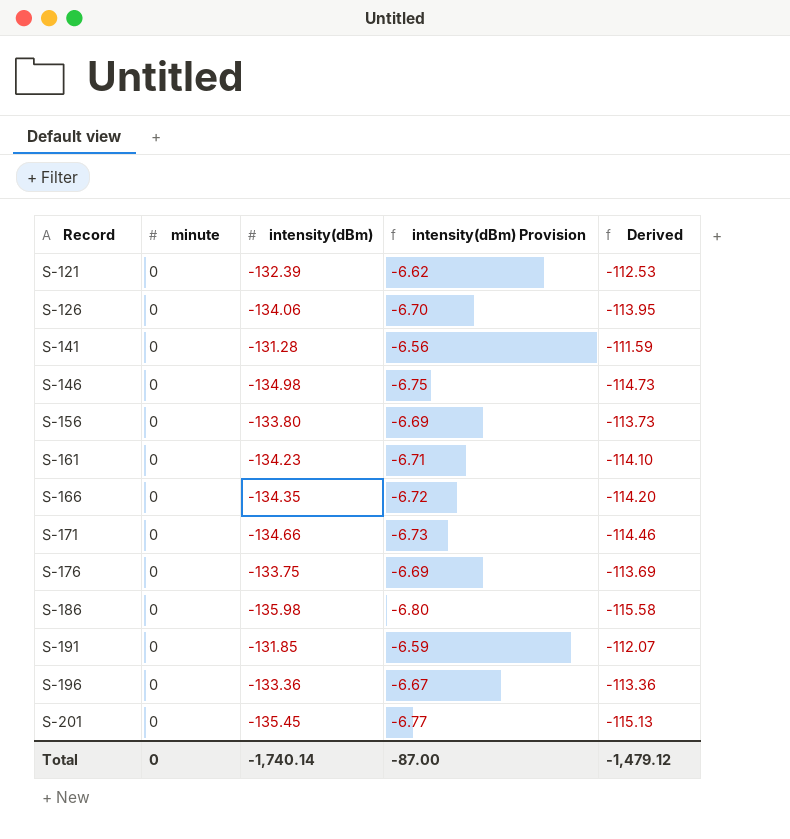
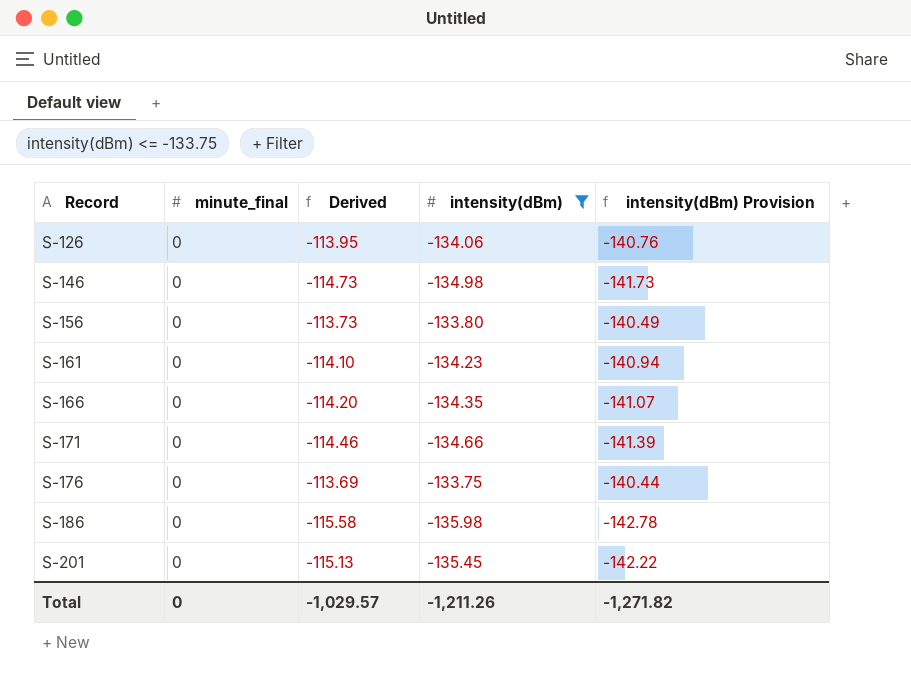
filter: none -> intensity(dBm) <= -133.75
column name: minute -> minute_final
column Derived | position: 5 -> 3
column intensity(dBm) Provision | formula: [intensity(dBm)] * 0.05 -> [intensity(dBm)] * 1.05
Total | Derived: -1,479.12 -> -1,029.57
Total | intensity(dBm): -1,740.14 -> -1,211.26
Total | intensity(dBm) Provision: -87.00 -> -1,271.82

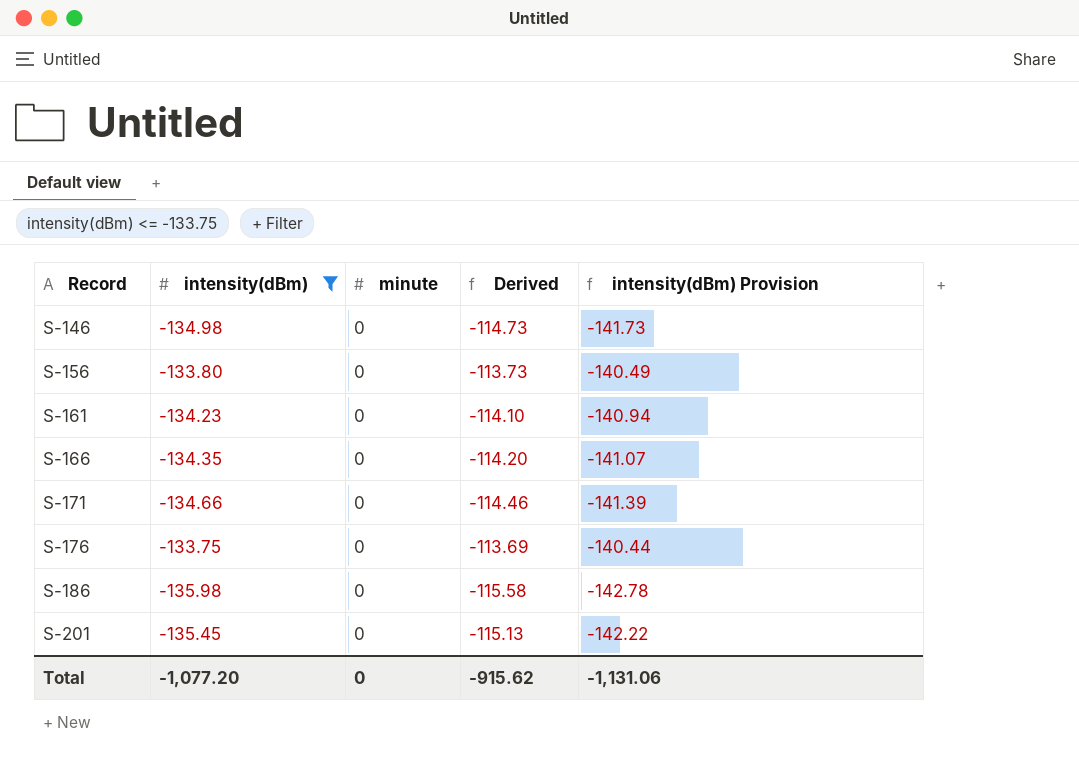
column intensity(dBm) | position: 4 -> 2
column name: minute_final -> minute
row S-126: 0 | -113.95 | -134.06 | -140.76 -> none
Total | intensity(dBm): -1,211.26 -> -1,077.20
Total | Derived: -1,029.57 -> -915.62
Total | intensity(dBm) Provision: -1,271.82 -> -1,131.06

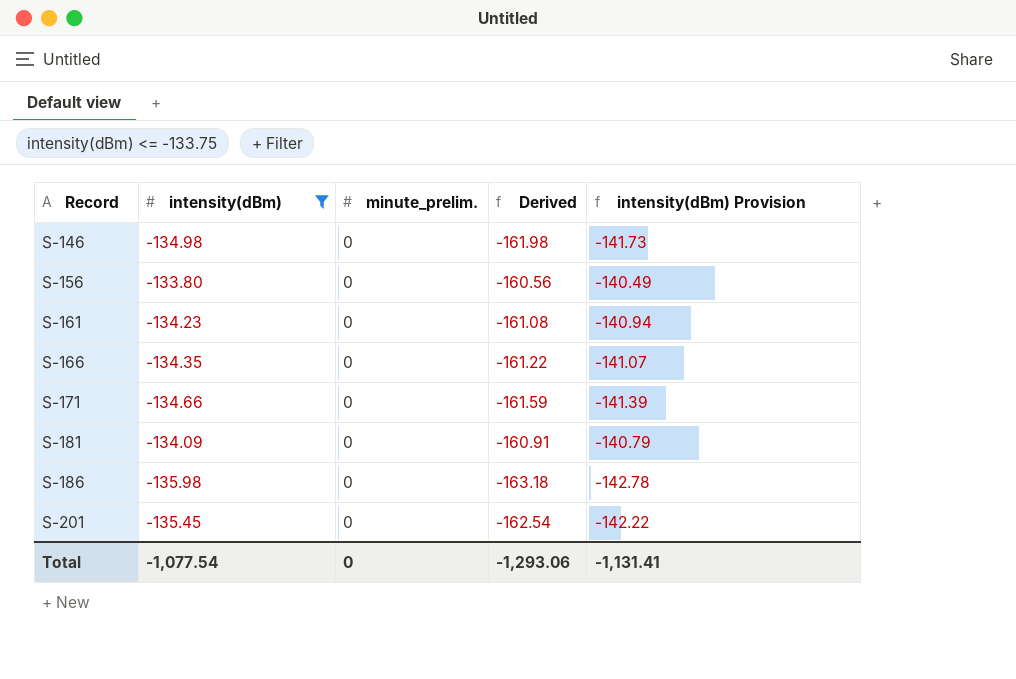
column name: minute -> minute_prelim.
column Derived | formula: [intensity(dBm)] * 0.85 -> [intensity(dBm)] * 1.2
row S-176: -133.75 | 0 | -113.69 | -140.44 -> none
row S-181: none -> -134.09 | 0 | -160.91 | -140.79
Total | intensity(dBm): -1,077.20 -> -1,077.54
Total | Derived: -915.62 -> -1,293.06
Total | intensity(dBm) Provision: -1,131.06 -> -1,131.41

